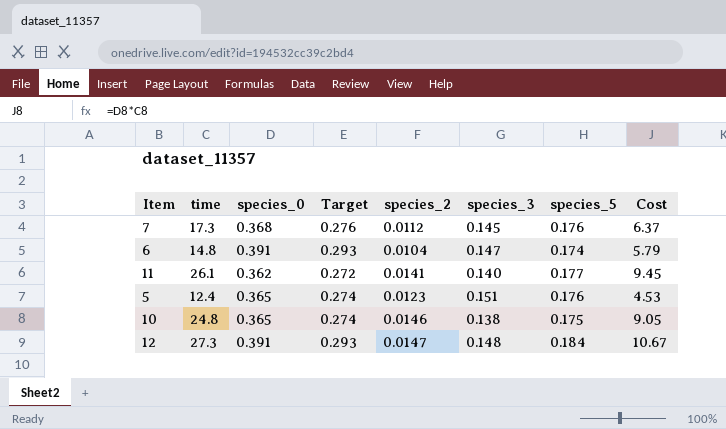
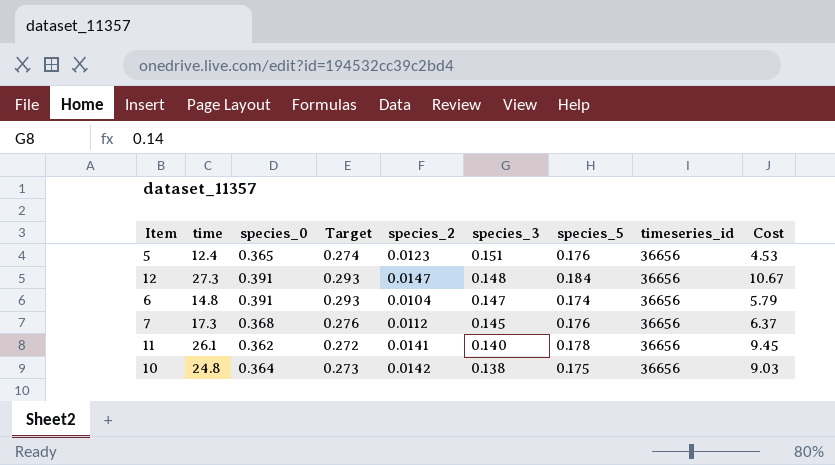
row order: none -> species_3 descending
column timeseries_id | position: none -> 8
11 | species_5: 0.177 -> 0.178
10 | species_0: 0.365 -> 0.364
10 | Target: 0.274 -> 0.273
10 | species_2: 0.0146 -> 0.0142
10 | Cost: 9.05 -> 9.03

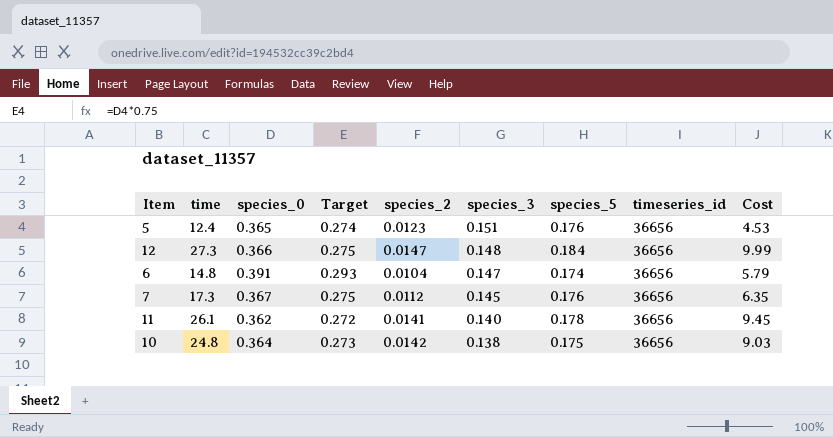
12 | species_0: 0.391 -> 0.366
12 | Target: 0.293 -> 0.275
12 | Cost: 10.67 -> 9.99
7 | species_0: 0.368 -> 0.367
7 | Target: 0.276 -> 0.275
7 | Cost: 6.37 -> 6.35

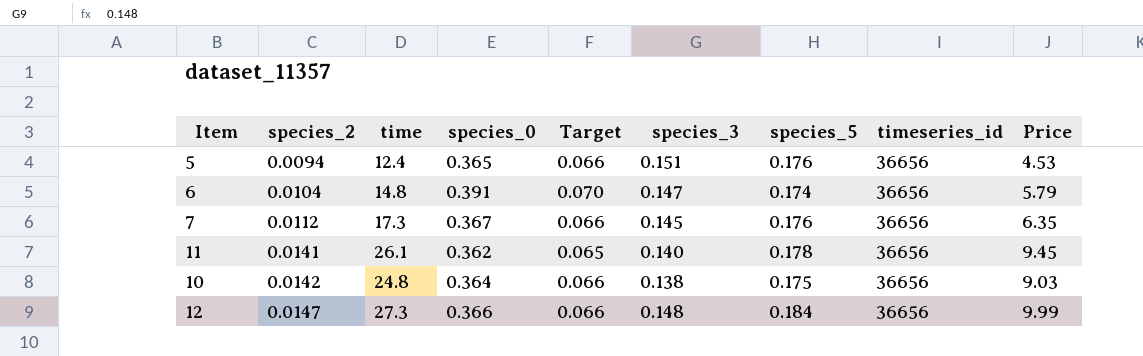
row order: species_3 descending -> species_2 ascending
column species_2 | position: 5 -> 2
column Target | formula: [species_0] * 0.75 -> [species_0] * 0.18
column name: Cost -> Price
5 | species_2: 0.0123 -> 0.0094

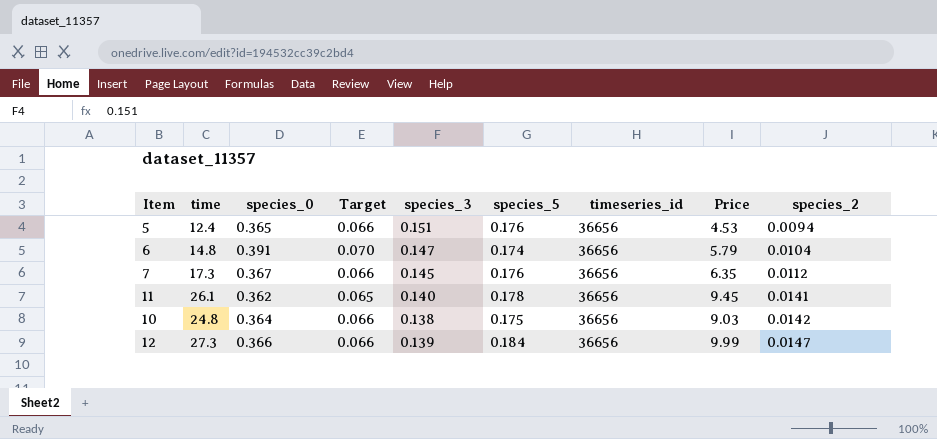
column species_2 | position: 2 -> 9
12 | species_3: 0.148 -> 0.139

